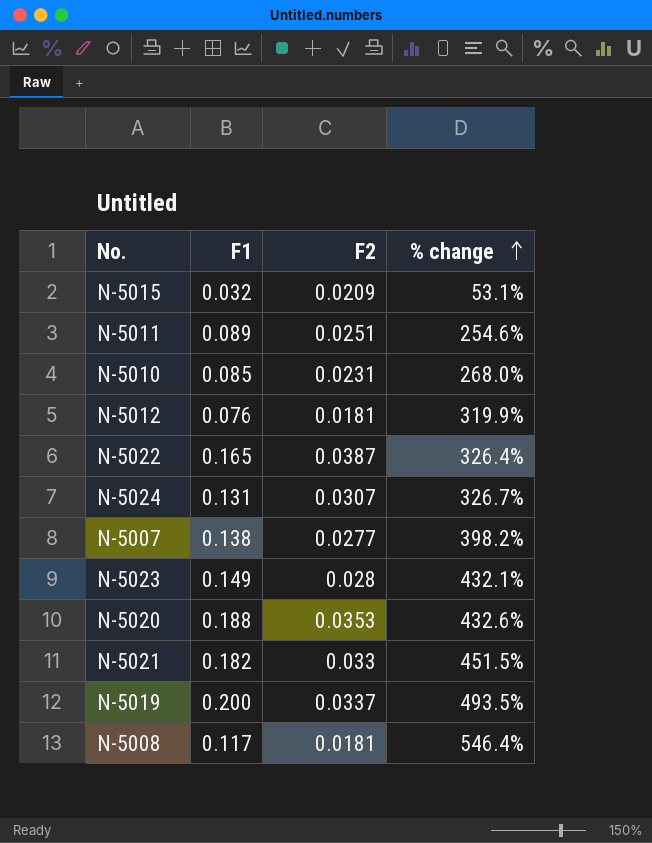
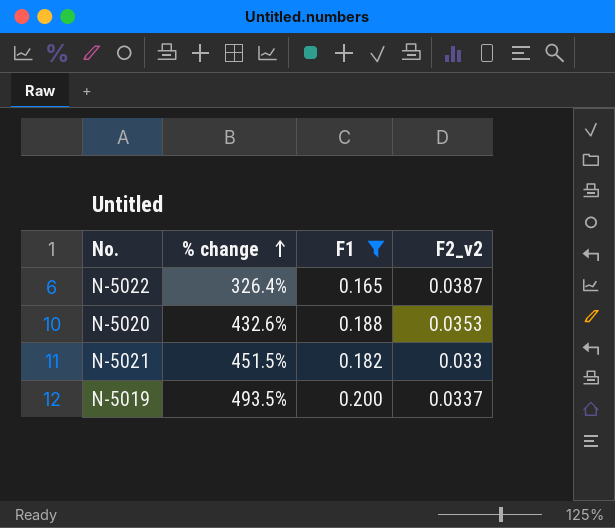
filter: none -> F1 >= 0.165
column % change | position: 4 -> 2
column name: F2 -> F2_v2

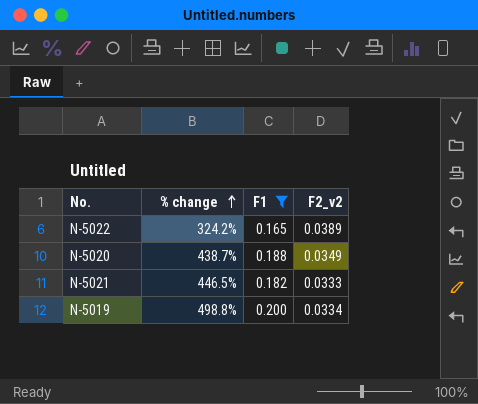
N-5022 | % change: 326.4% -> 324.2%
N-5022 | F2_v2: 0.0387 -> 0.0389
N-5020 | % change: 432.6% -> 438.7%
N-5020 | F2_v2: 0.0353 -> 0.0349
N-5021 | % change: 451.5% -> 446.5%
N-5021 | F2_v2: 0.033 -> 0.0333
N-5019 | % change: 493.5% -> 498.8%
N-5019 | F2_v2: 0.0337 -> 0.0334

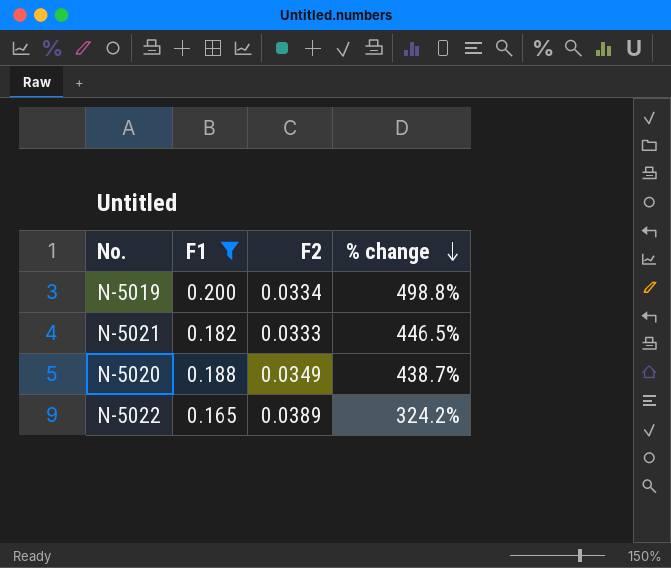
row order: % change ascending -> % change descending
column name: F2_v2 -> F2
column % change | position: 2 -> 4

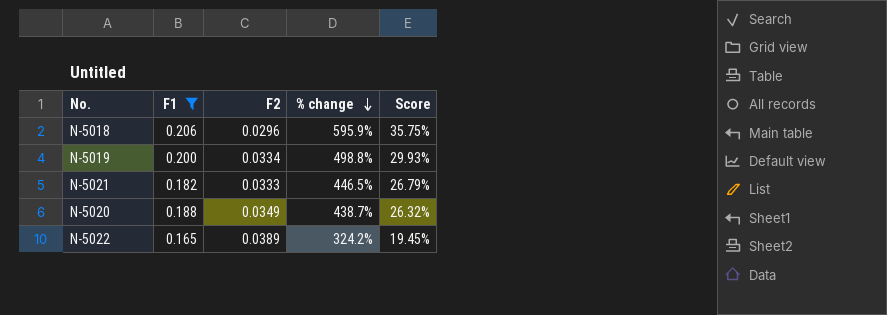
column Score | formula: none -> [% change] * 0.06
row N-5018: none -> 0.206 | 0.0296 | 595.9% | 35.75%

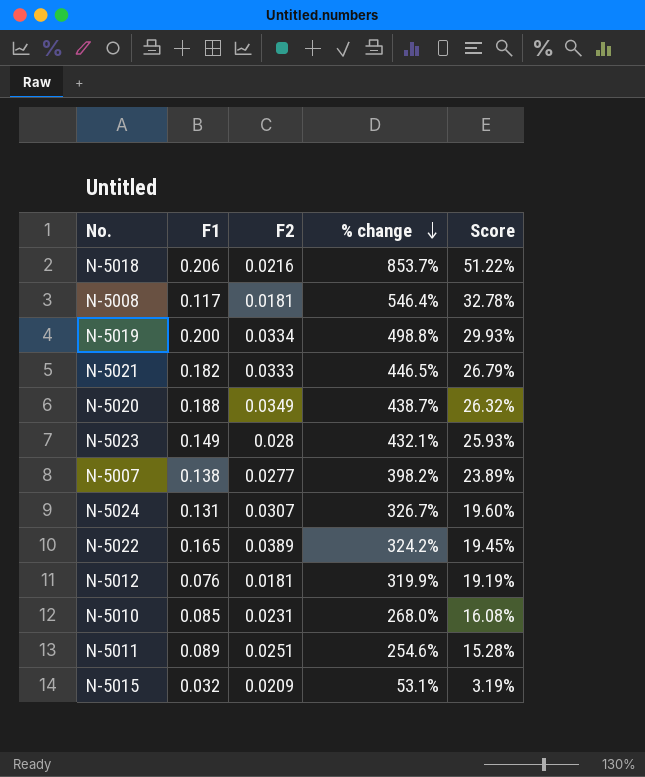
filter: F1 >= 0.165 -> none
N-5018 | F2: 0.0296 -> 0.0216
N-5018 | % change: 595.9% -> 853.7%
N-5018 | Score: 35.75% -> 51.22%

